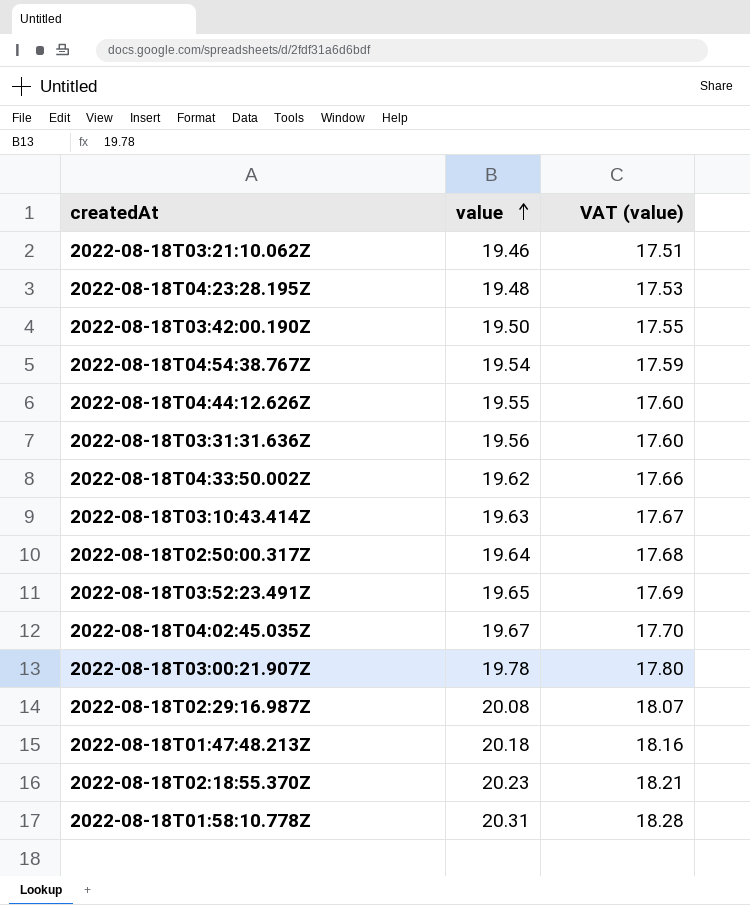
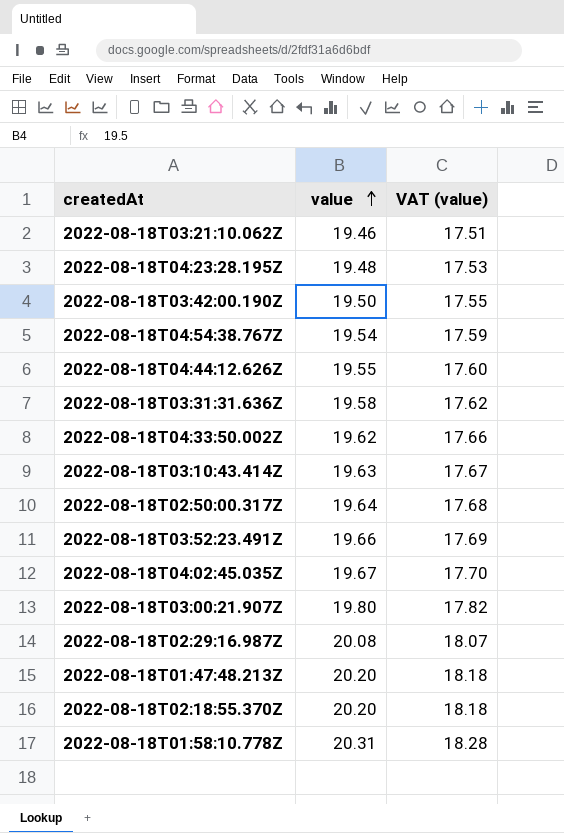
2022-08-18T03:31:31.636Z | value: 19.56 -> 19.58
2022-08-18T03:31:31.636Z | VAT (value): 17.60 -> 17.62
2022-08-18T03:52:23.491Z | value: 19.65 -> 19.66
2022-08-18T03:00:21.907Z | value: 19.78 -> 19.80
2022-08-18T03:00:21.907Z | VAT (value): 17.80 -> 17.82
2022-08-18T01:47:48.213Z | value: 20.18 -> 20.20
2022-08-18T01:47:48.213Z | VAT (value): 18.16 -> 18.18
2022-08-18T02:18:55.370Z | value: 20.23 -> 20.20
2022-08-18T02:18:55.370Z | VAT (value): 18.21 -> 18.18

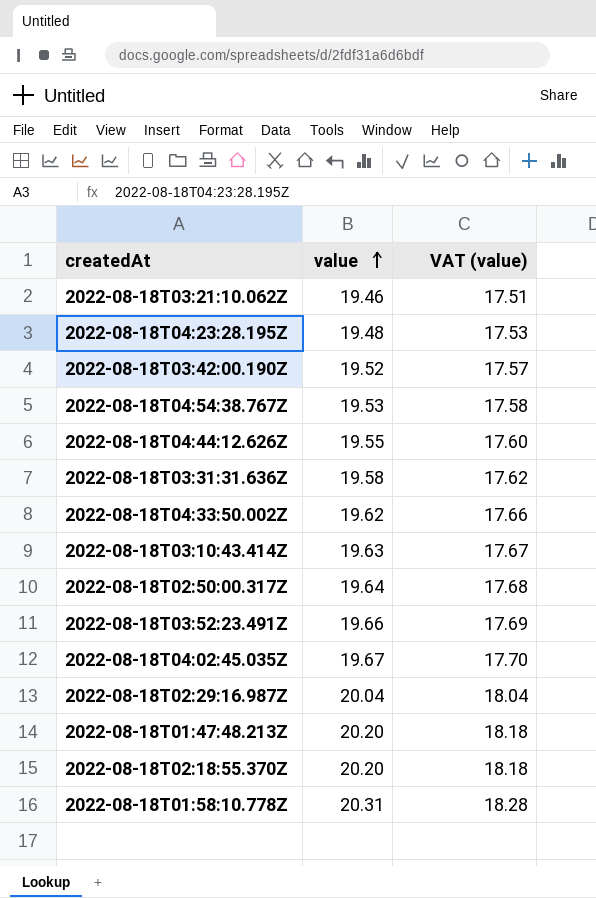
row 2022-08-18T03:00:21.907Z: 19.80 | 17.82 -> none
2022-08-18T03:42:00.190Z | value: 19.50 -> 19.52
2022-08-18T03:42:00.190Z | VAT (value): 17.55 -> 17.57
2022-08-18T04:54:38.767Z | value: 19.54 -> 19.53
2022-08-18T04:54:38.767Z | VAT (value): 17.59 -> 17.58
2022-08-18T02:29:16.987Z | value: 20.08 -> 20.04
2022-08-18T02:29:16.987Z | VAT (value): 18.07 -> 18.04

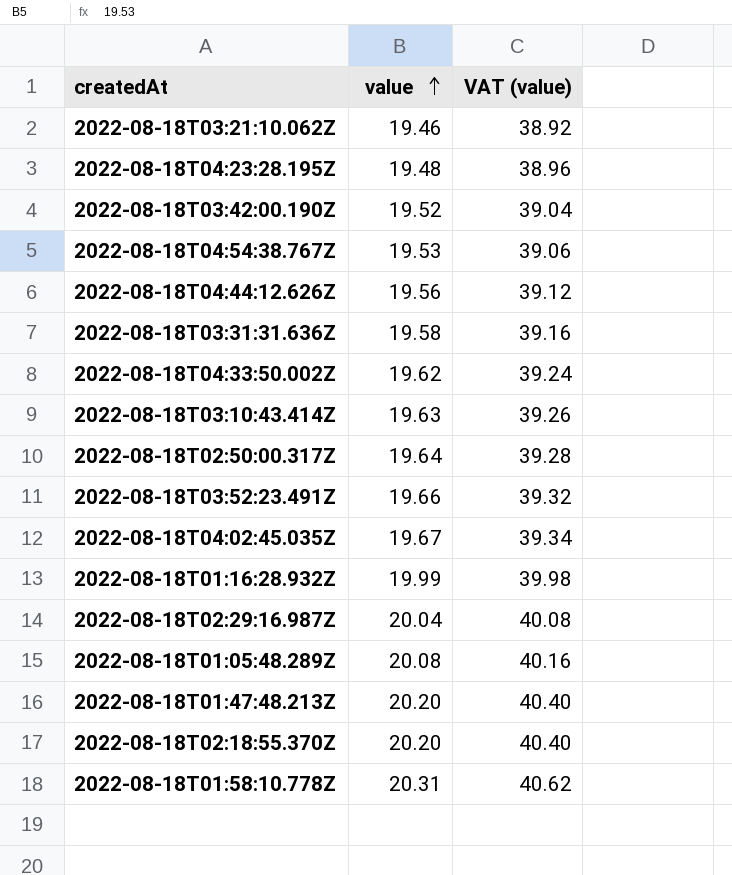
column VAT (value) | formula: [value] * 0.9 -> [value] * 2
2022-08-18T04:44:12.626Z | value: 19.55 -> 19.56
row 2022-08-18T01:16:28.932Z: none -> 19.99 | 39.98
row 2022-08-18T01:05:48.289Z: none -> 20.08 | 40.16

